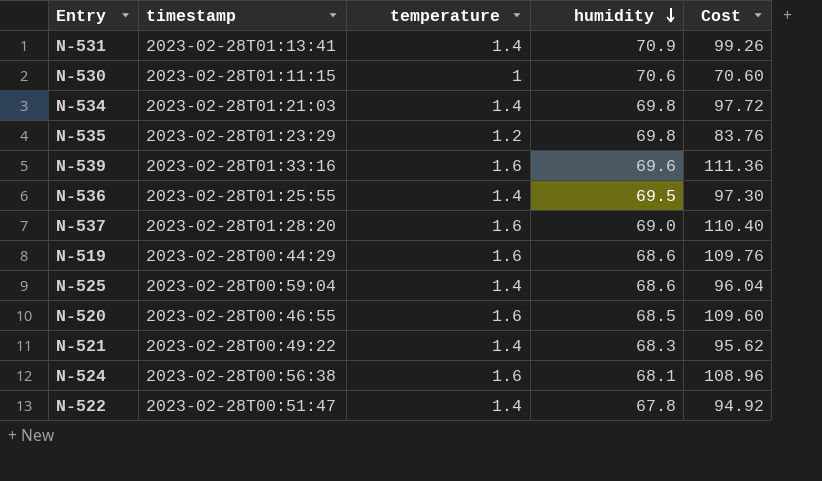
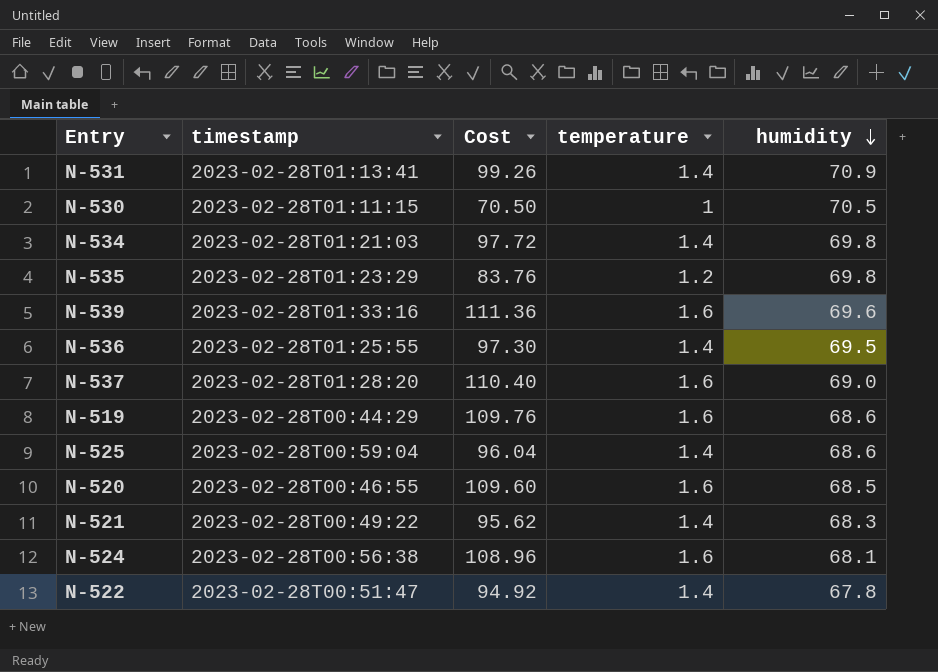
column Cost | position: 5 -> 3
N-530 | Cost: 70.60 -> 70.50
N-530 | humidity: 70.6 -> 70.5

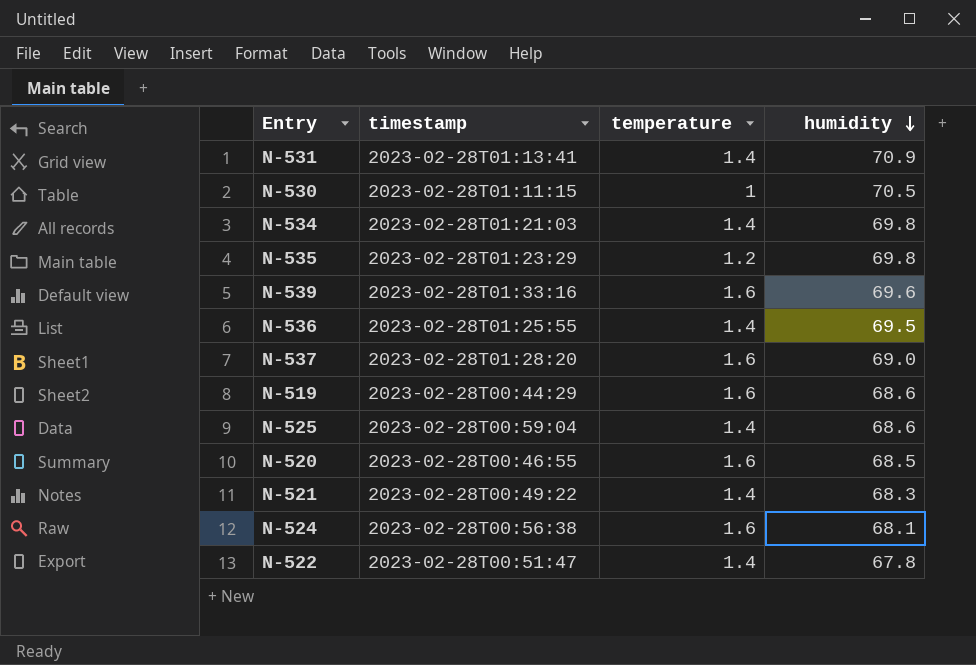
column Cost | formula: [temperature] * [humidity] -> none

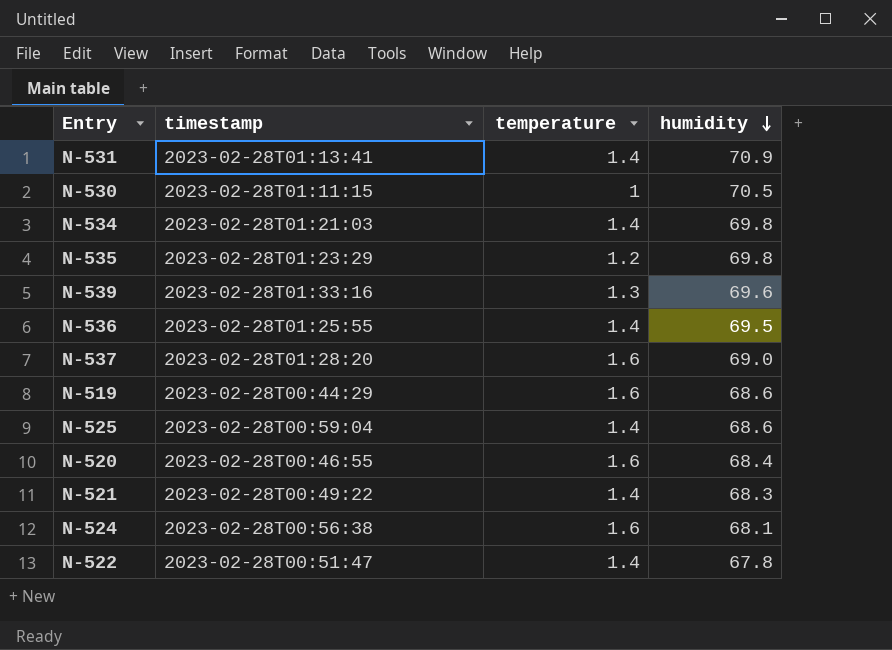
N-539 | temperature: 1.6 -> 1.3
N-520 | humidity: 68.5 -> 68.4

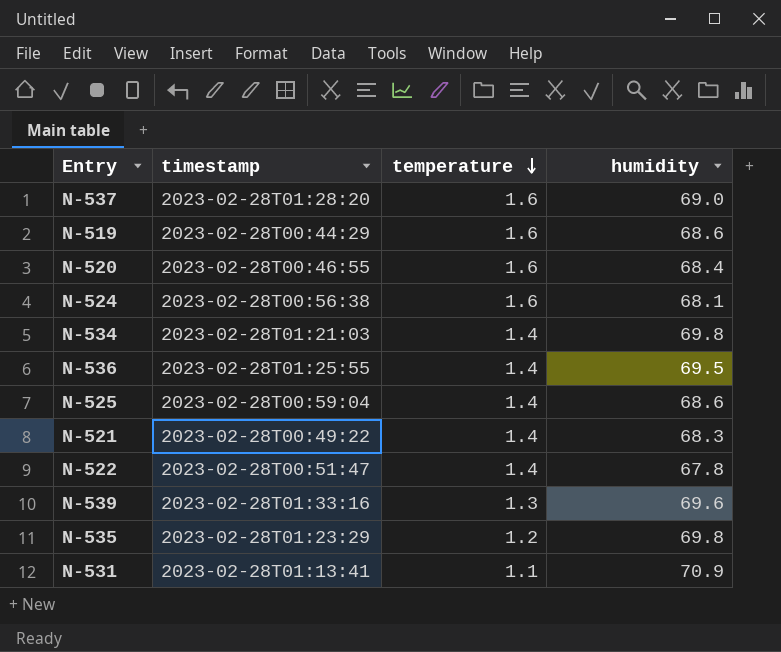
row order: humidity descending -> temperature descending
row N-530: 2023-02-28T01:11:15 | 1 | 70.5 -> none
N-531 | temperature: 1.4 -> 1.1

